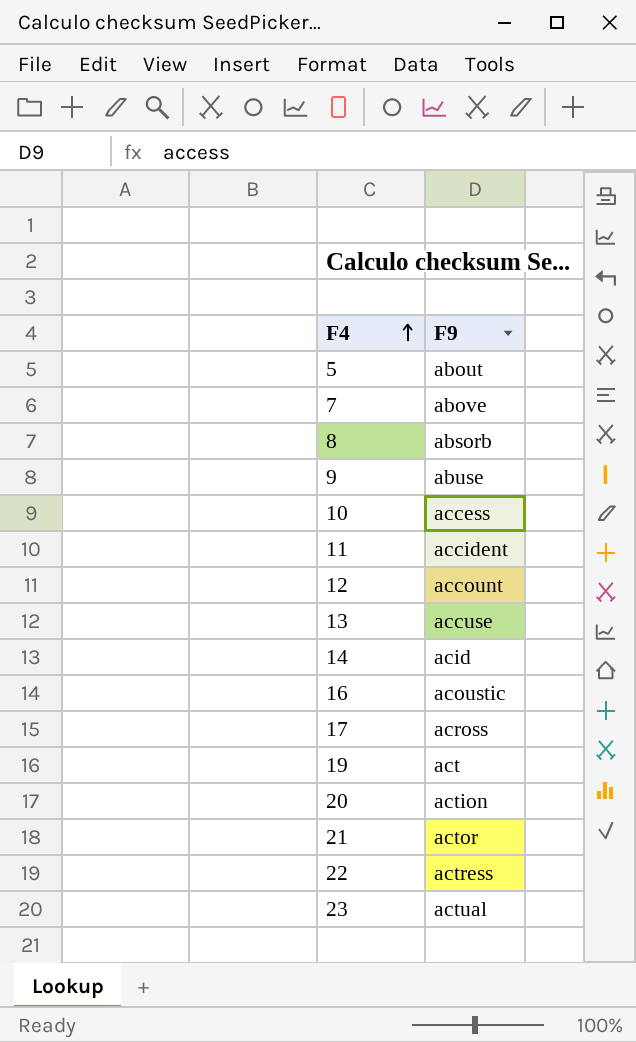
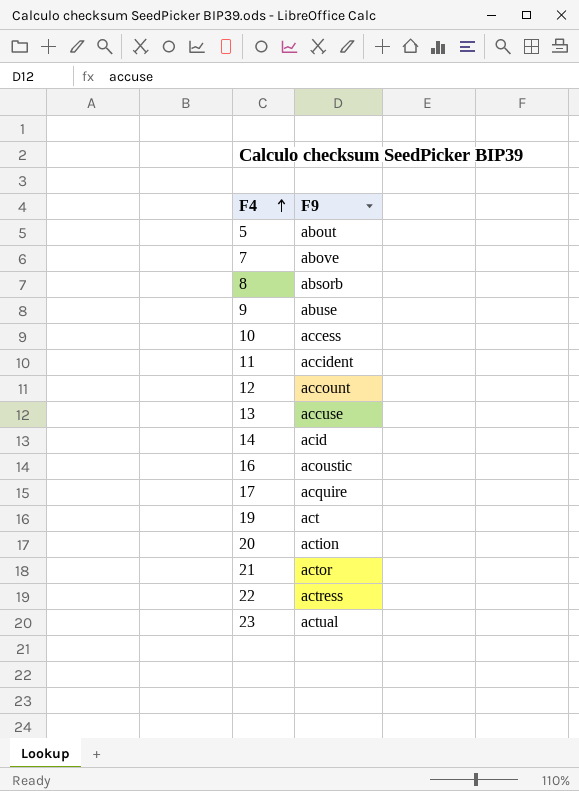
17 | F9: across -> acquire

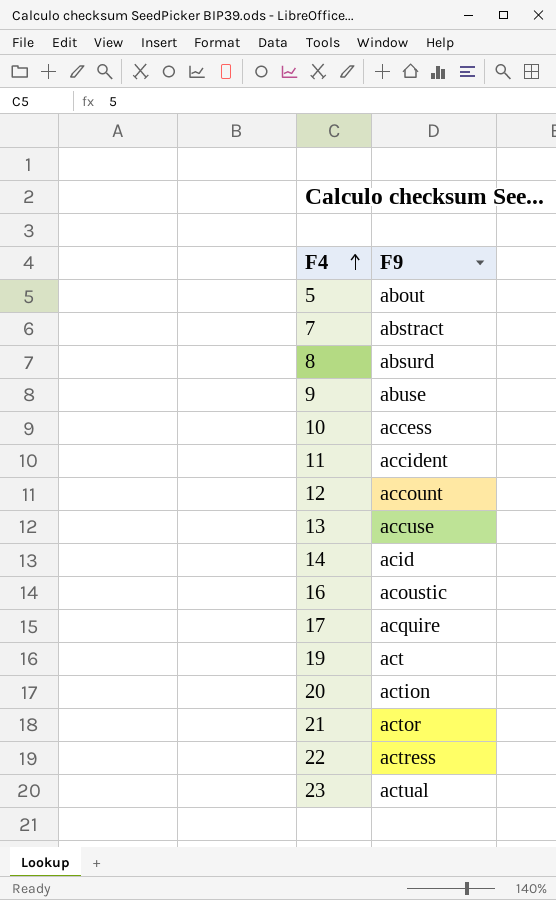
7 | F9: above -> abstract
8 | F9: absorb -> absurd

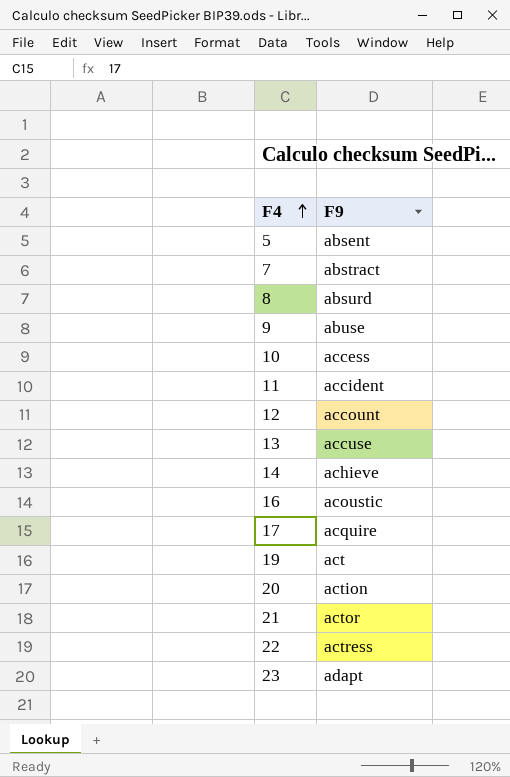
5 | F9: about -> absent
14 | F9: acid -> achieve
23 | F9: actual -> adapt

